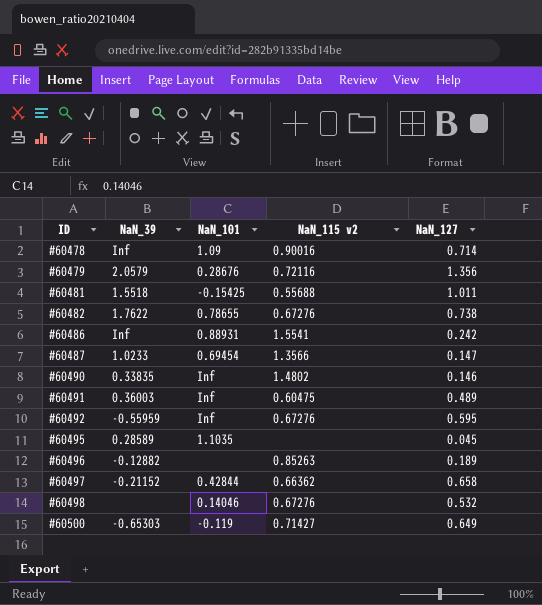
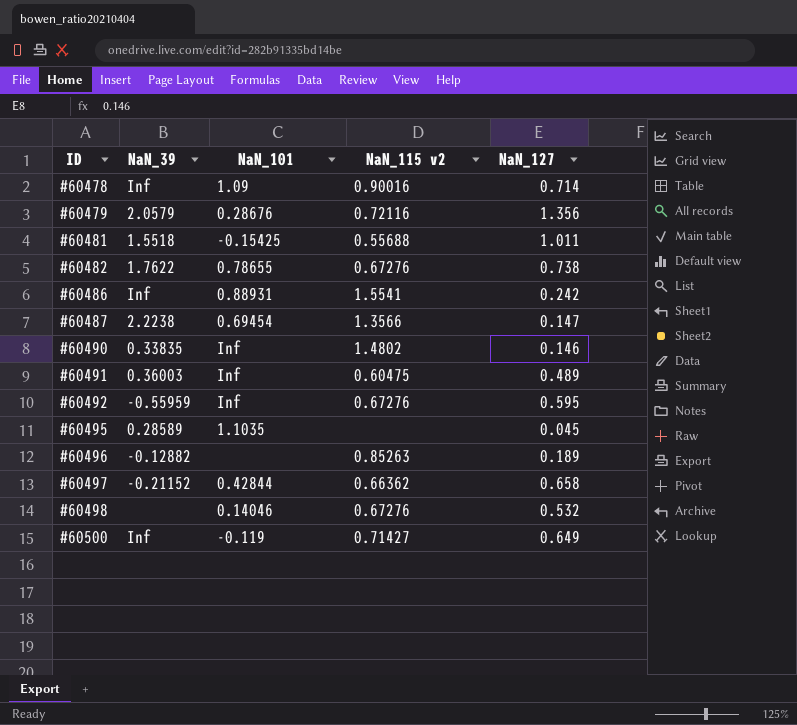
#60487 | NaN_39: 1.0233 -> 2.2238
#60500 | NaN_39: -0.65303 -> Inf

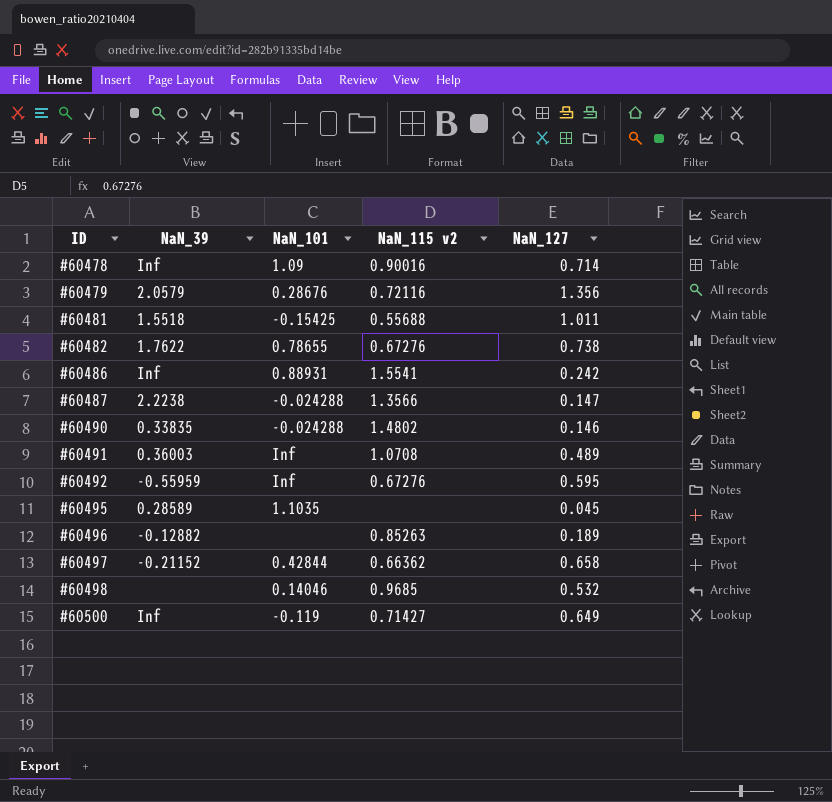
#60487 | NaN_101: 0.69454 -> -0.024288
#60490 | NaN_101: Inf -> -0.024288
#60491 | NaN_115 v2: 0.60475 -> 1.0708
#60498 | NaN_115 v2: 0.67276 -> 0.9685

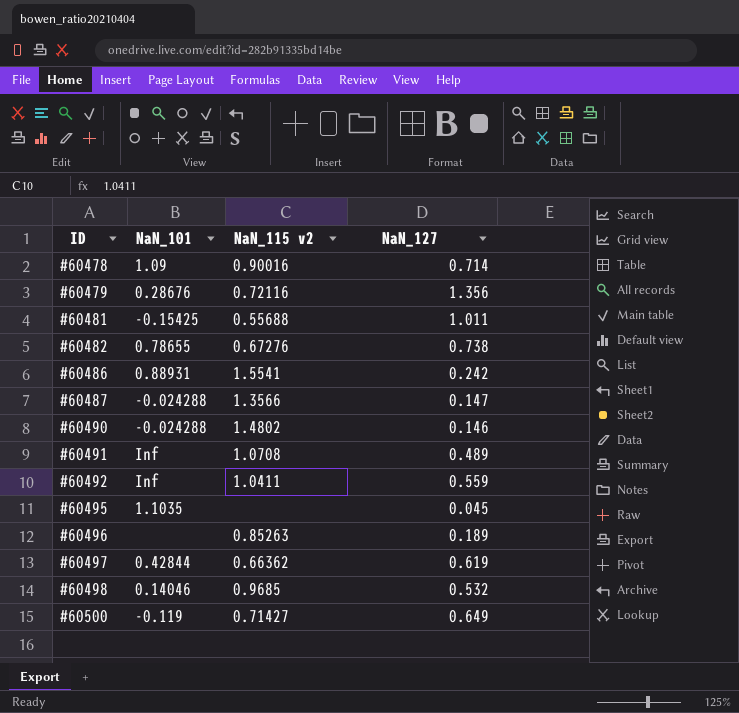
column NaN_39 | position: 2 -> none
#60492 | NaN_115 v2: 0.67276 -> 1.0411
#60492 | NaN_127: 0.595 -> 0.559
#60497 | NaN_127: 0.658 -> 0.619

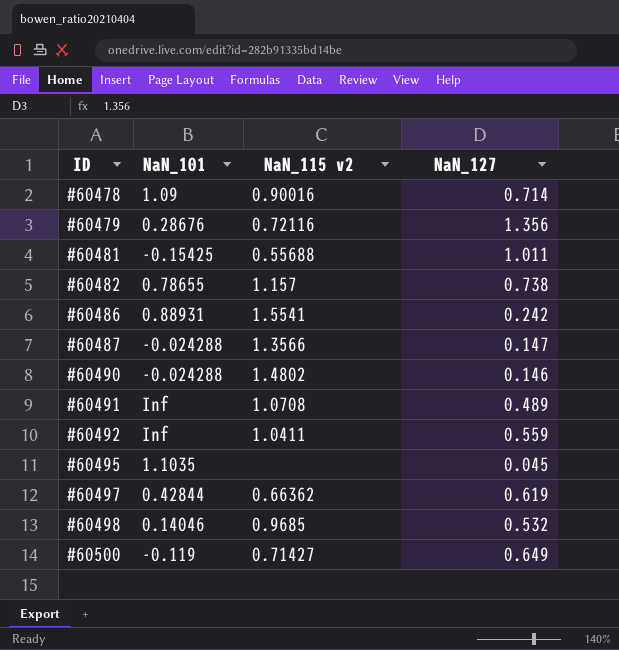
row #60496: none | 0.85263 | 0.189 -> none
#60482 | NaN_115 v2: 0.67276 -> 1.157

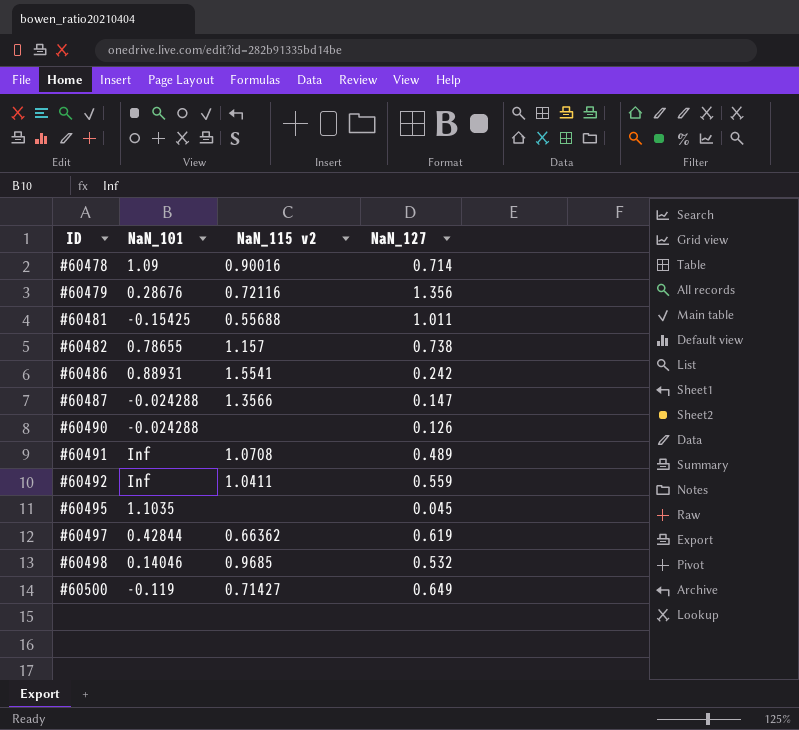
#60490 | NaN_115 v2: 1.4802 -> none
#60490 | NaN_127: 0.146 -> 0.126

